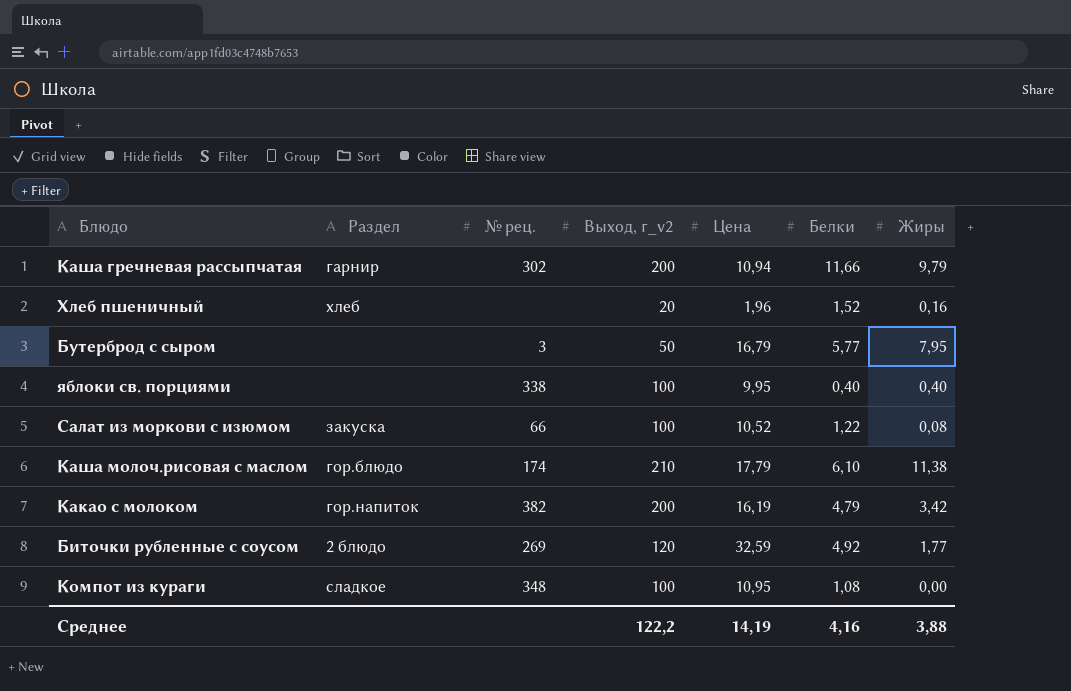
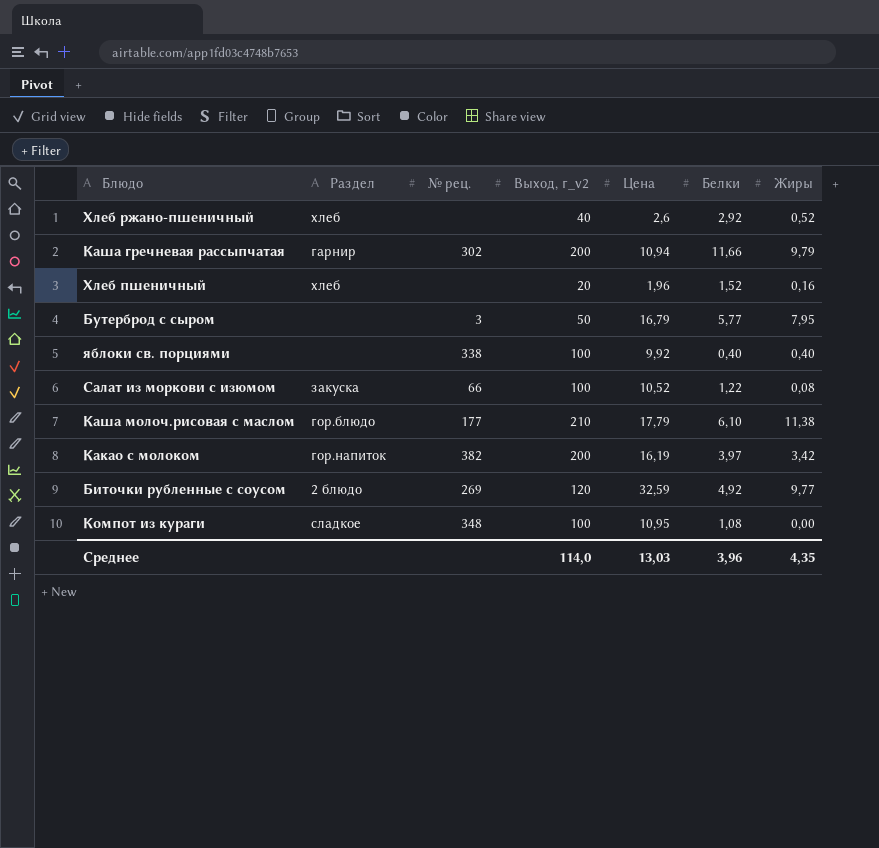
row Хлеб ржано-пшеничный: none -> хлеб | none | 40 | 2,6 | 2,92 | 0,52
яблоки св. порциями | Цена: 9,95 -> 9,92
Каша молоч.рисовая с маслом | № рец.: 174 -> 177
Какао с молоком | Белки: 4,79 -> 3,97
Биточки рубленные с соусом | Жиры: 1,77 -> 9,77
Среднее | Выход, г_v2: 122,2 -> 114,0
Среднее | Цена: 14,19 -> 13,03
Среднее | Белки: 4,16 -> 3,96
Среднее | Жиры: 3,88 -> 4,35

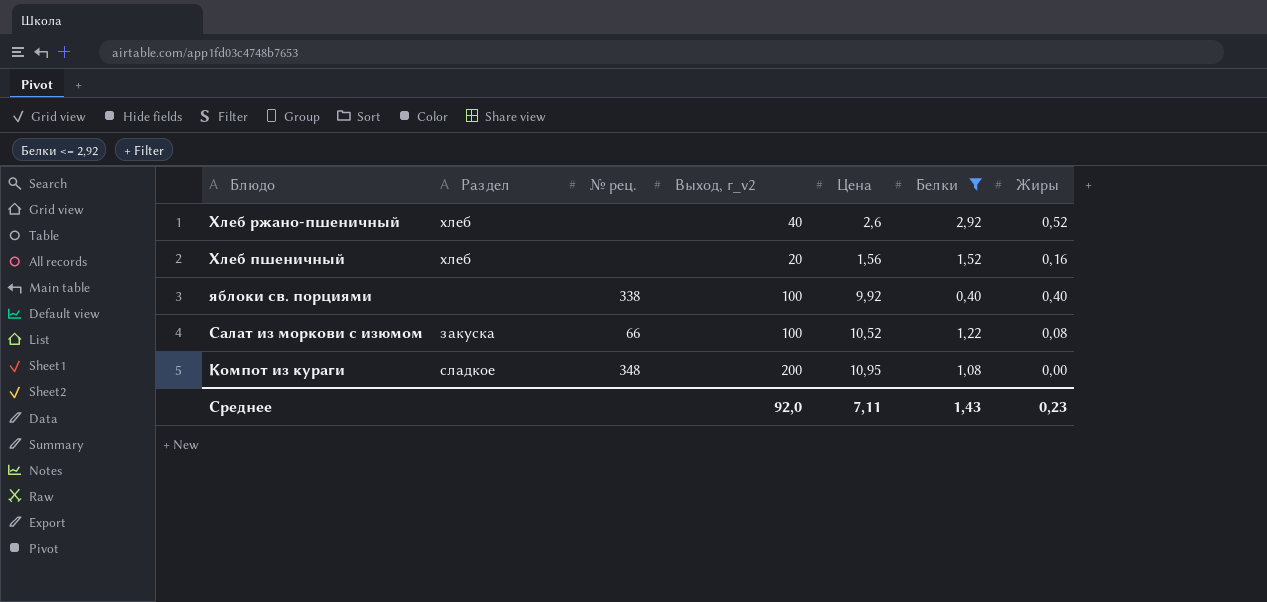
filter: none -> Белки <= 2,92
Хлеб пшеничный | Цена: 1,96 -> 1,56
Компот из кураги | Выход, г_v2: 100 -> 200
Среднее | Выход, г_v2: 114,0 -> 92,0
Среднее | Цена: 13,03 -> 7,11
Среднее | Белки: 3,96 -> 1,43
Среднее | Жиры: 4,35 -> 0,23

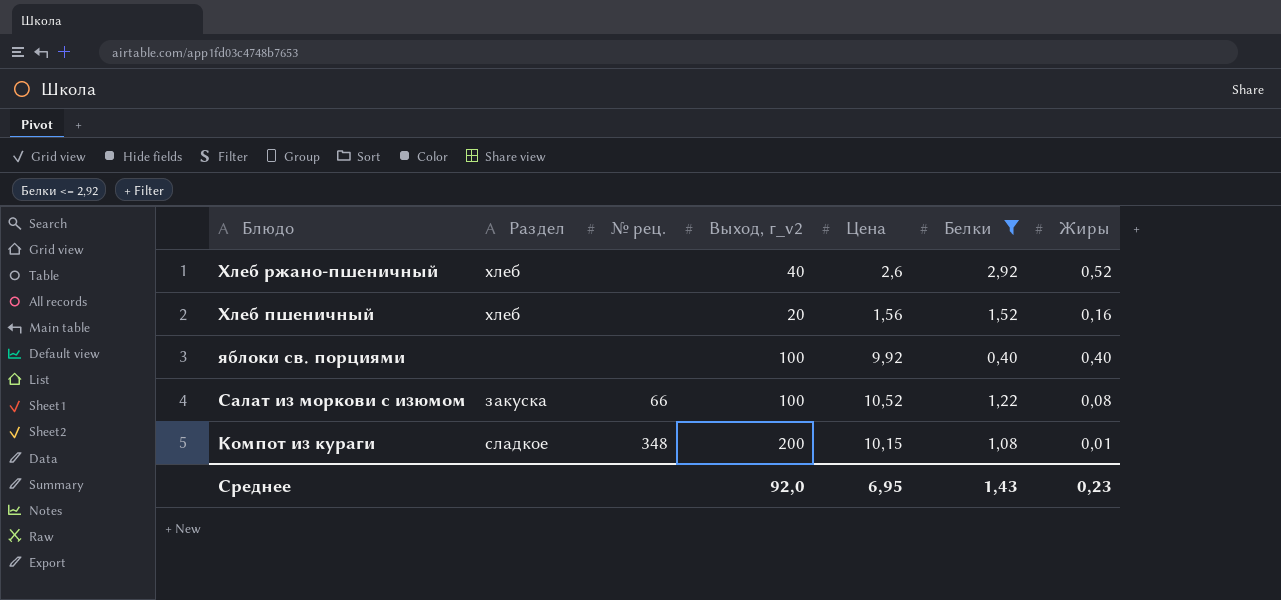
яблоки св. порциями | № рец.: 338 -> none
Компот из кураги | Цена: 10,95 -> 10,15
Компот из кураги | Жиры: 0,00 -> 0,01
Среднее | Цена: 7,11 -> 6,95

